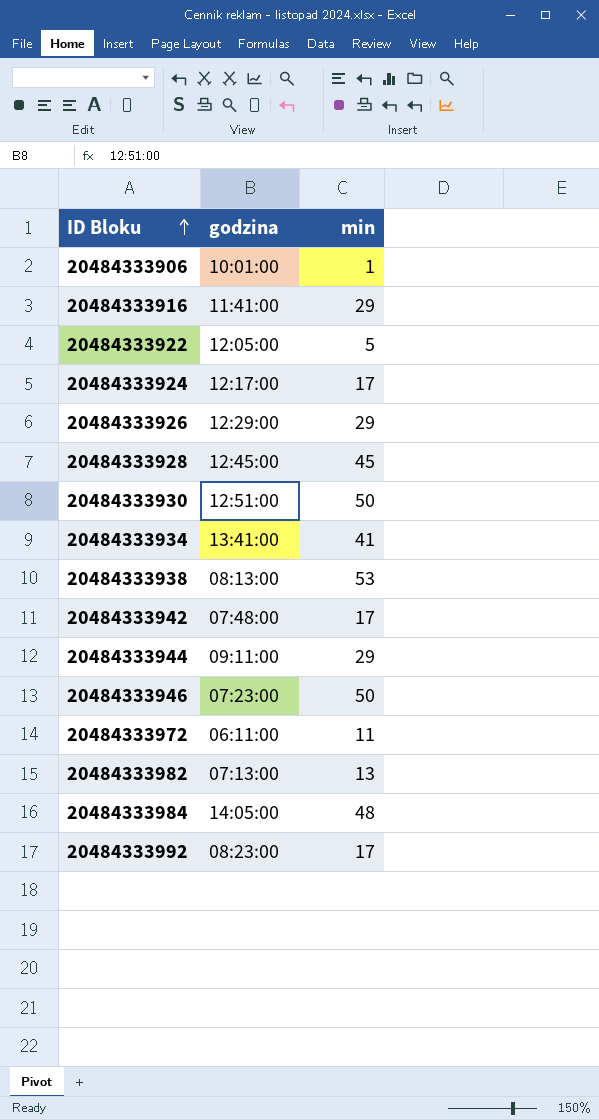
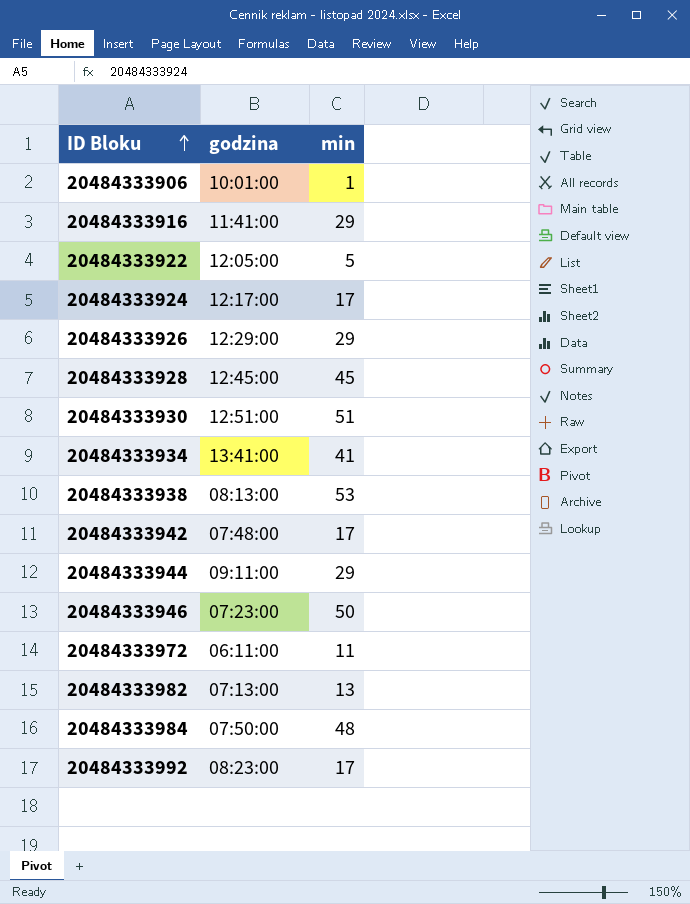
20484333930 | min: 50 -> 51
20484333984 | godzina: 14:05:00 -> 07:50:00

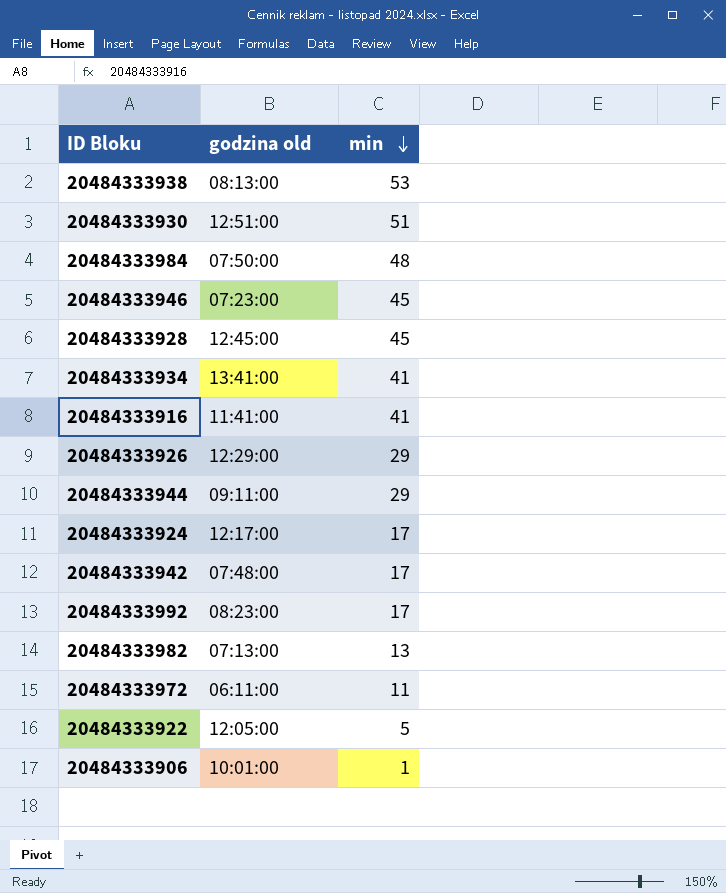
row order: ID Bloku ascending -> min descending
column name: godzina -> godzina old
20484333946 | min: 50 -> 45
20484333916 | min: 29 -> 41

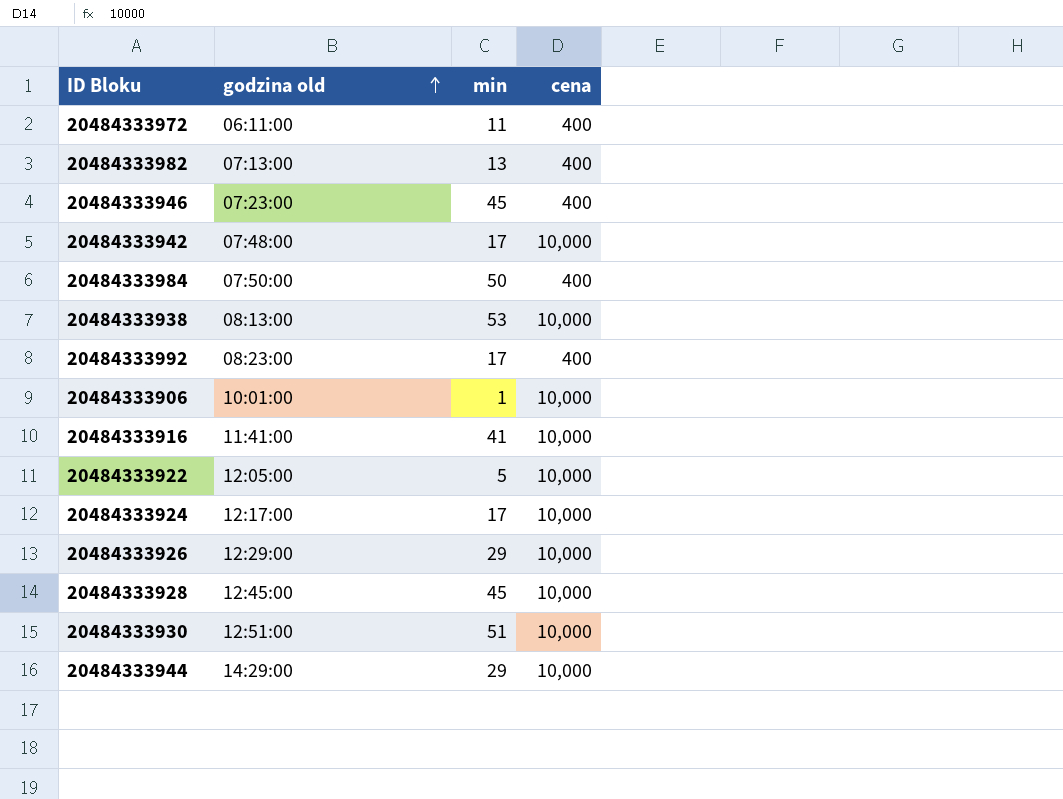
row order: min descending -> godzina old ascending
column cena | position: none -> 4
row 20484333934: 13:41:00 | 41 -> none
20484333984 | min: 48 -> 50
20484333944 | godzina old: 09:11:00 -> 14:29:00

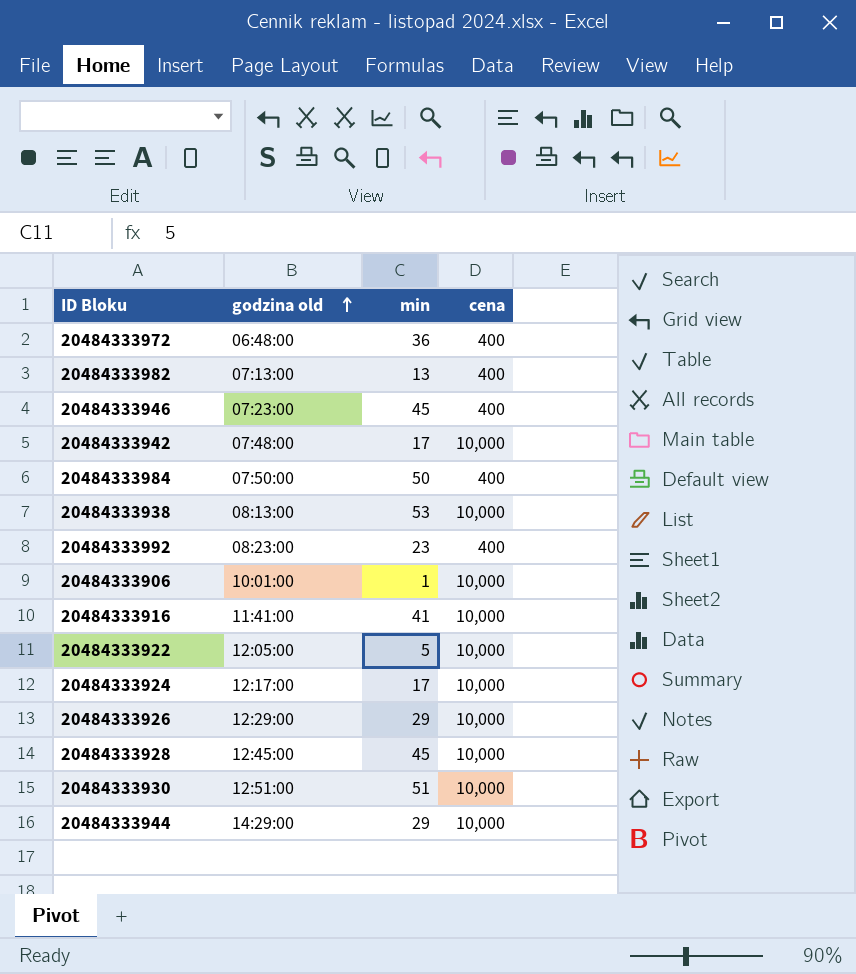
20484333972 | godzina old: 06:11:00 -> 06:48:00
20484333972 | min: 11 -> 36
20484333992 | min: 17 -> 23

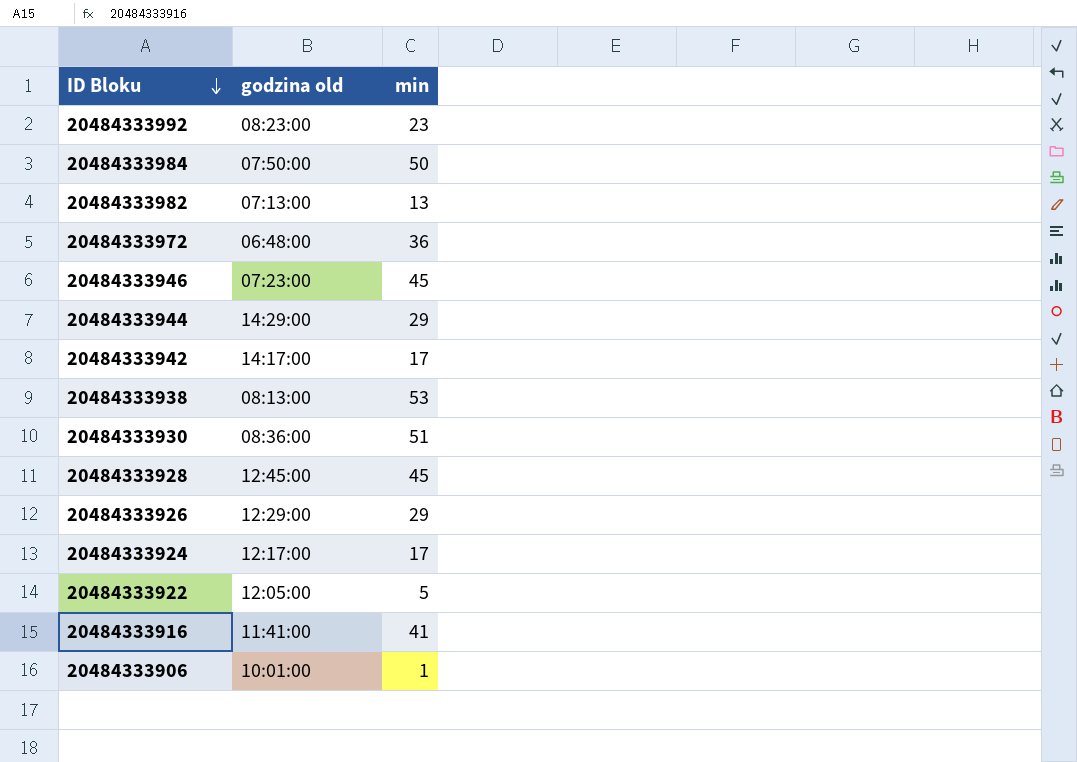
row order: godzina old ascending -> ID Bloku descending
column cena | position: 4 -> none
20484333942 | godzina old: 07:48:00 -> 14:17:00
20484333930 | godzina old: 12:51:00 -> 08:36:00

